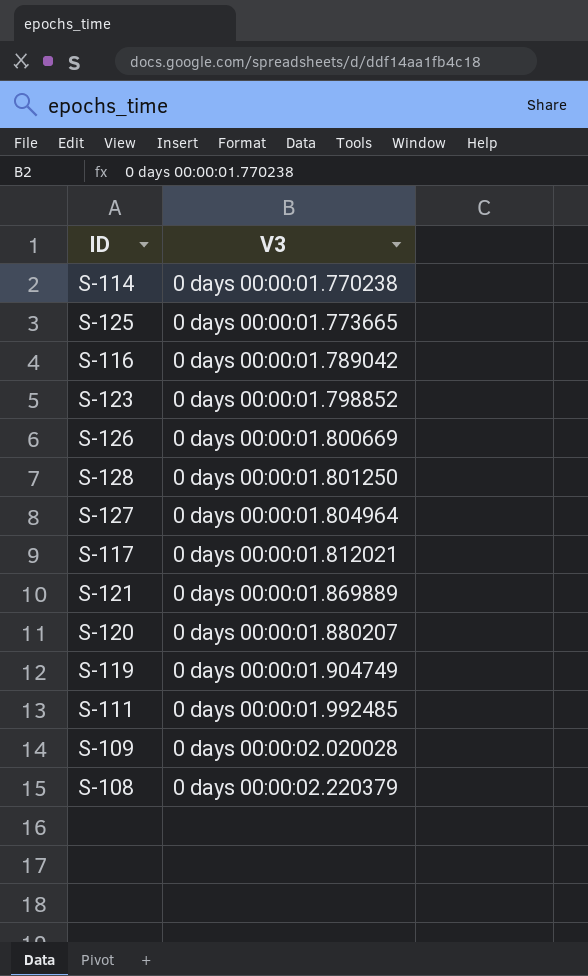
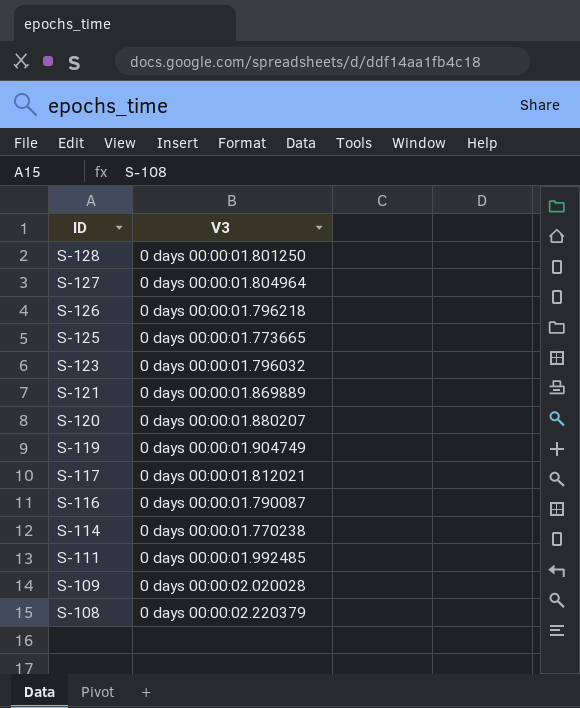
row order: V3 ascending -> ID descending
S-126 | V3: 0 days 00:00:01.800669 -> 0 days 00:00:01.796218
S-123 | V3: 0 days 00:00:01.798852 -> 0 days 00:00:01.796032
S-116 | V3: 0 days 00:00:01.789042 -> 0 days 00:00:01.790087

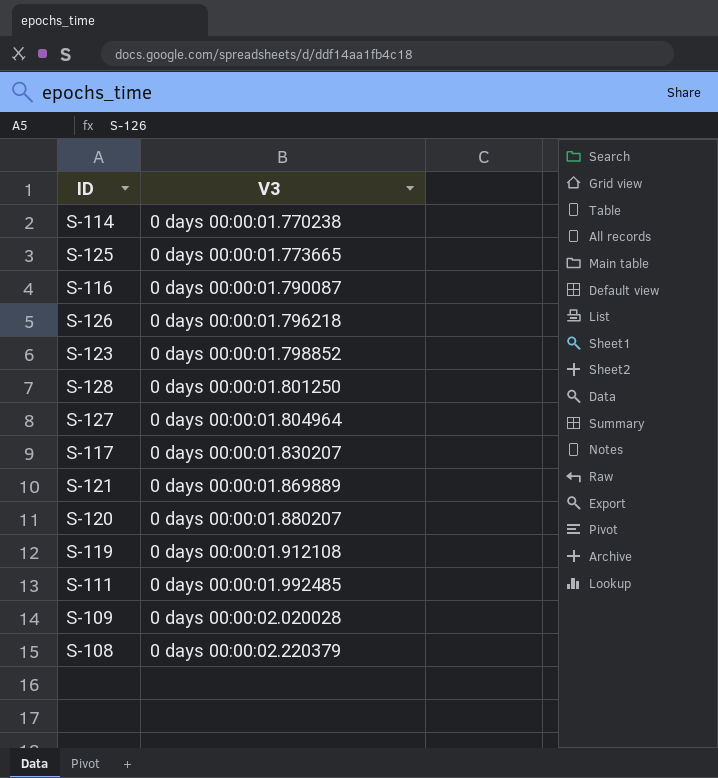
row order: ID descending -> V3 ascending
S-123 | V3: 0 days 00:00:01.796032 -> 0 days 00:00:01.798852
S-117 | V3: 0 days 00:00:01.812021 -> 0 days 00:00:01.830207
S-119 | V3: 0 days 00:00:01.904749 -> 0 days 00:00:01.912108

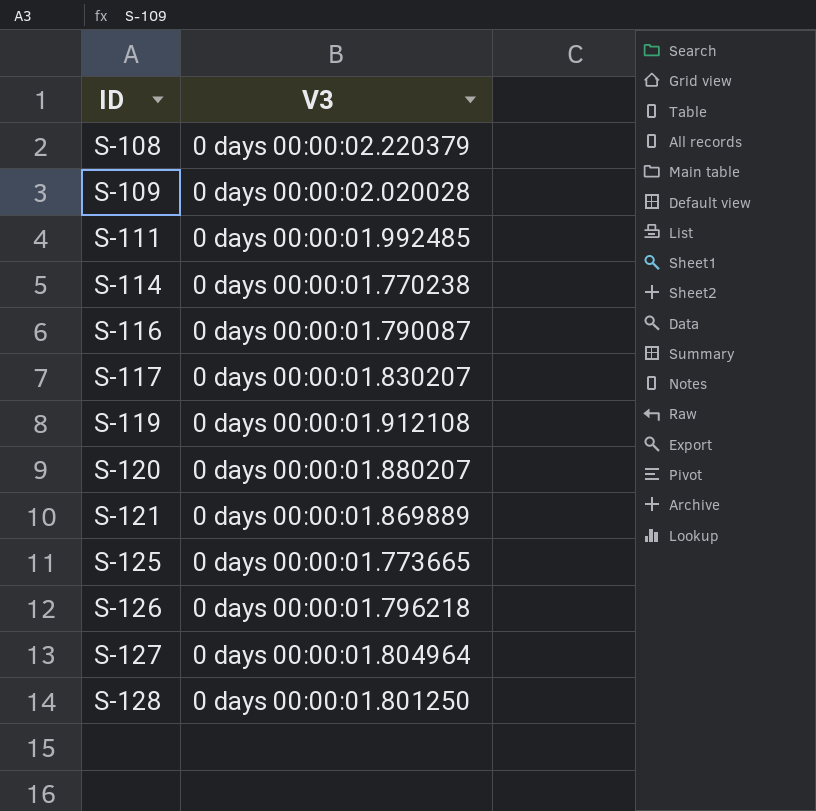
row order: V3 ascending -> ID ascending
row S-123: 0 days 00:00:01.798852 -> none

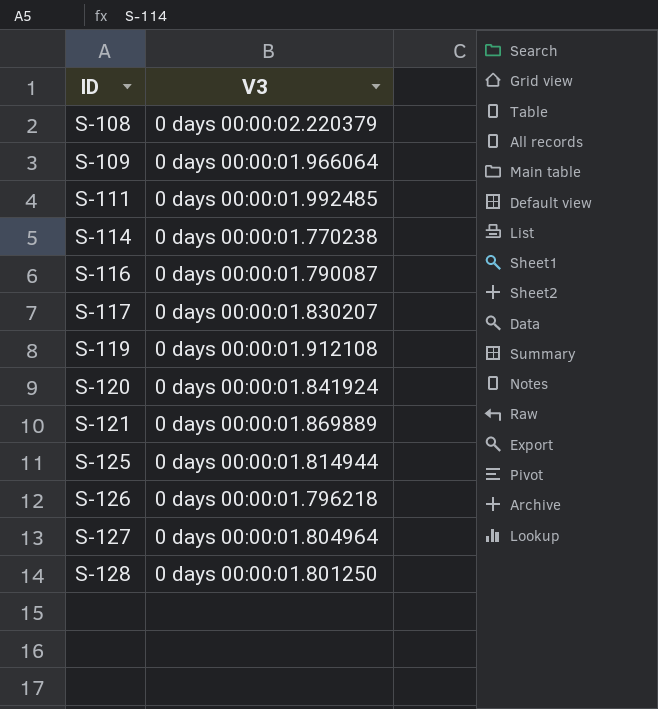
S-109 | V3: 0 days 00:00:02.020028 -> 0 days 00:00:01.966064
S-120 | V3: 0 days 00:00:01.880207 -> 0 days 00:00:01.841924
S-125 | V3: 0 days 00:00:01.773665 -> 0 days 00:00:01.814944

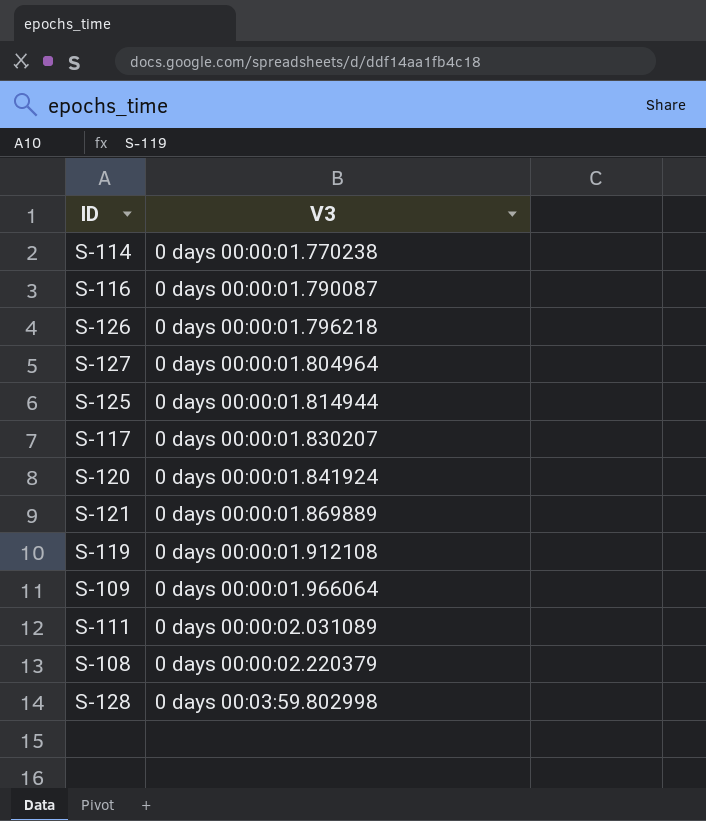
row order: ID ascending -> V3 ascending
S-111 | V3: 0 days 00:00:01.992485 -> 0 days 00:00:02.031089
S-128 | V3: 0 days 00:00:01.801250 -> 0 days 00:03:59.802998

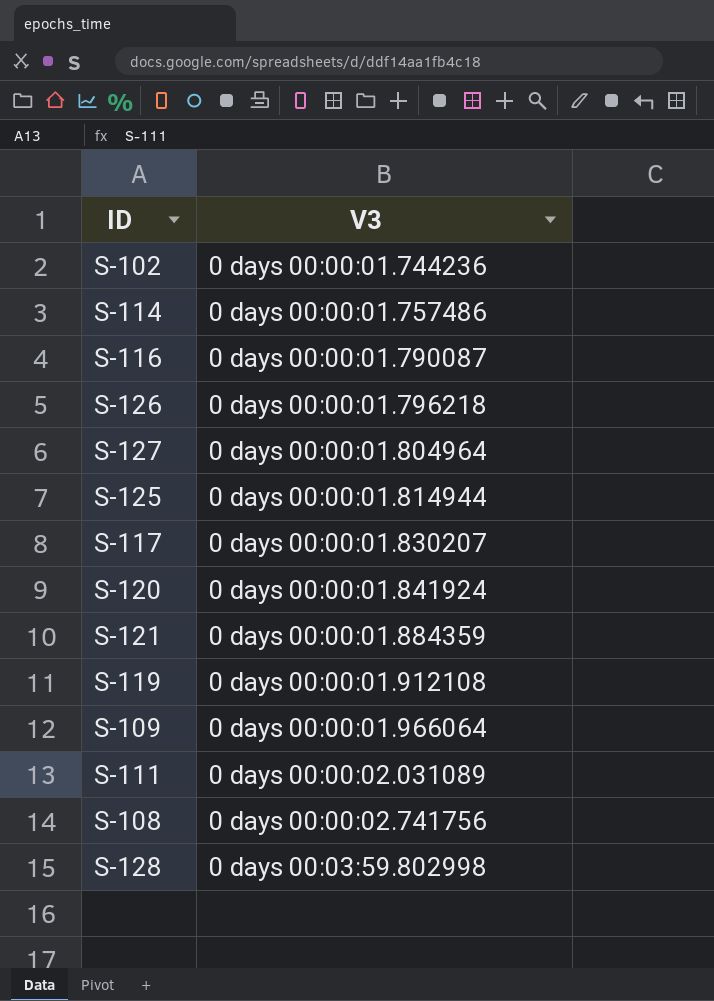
row S-102: none -> 0 days 00:00:01.744236
S-114 | V3: 0 days 00:00:01.770238 -> 0 days 00:00:01.757486
S-121 | V3: 0 days 00:00:01.869889 -> 0 days 00:00:01.884359
S-108 | V3: 0 days 00:00:02.220379 -> 0 days 00:00:02.741756

